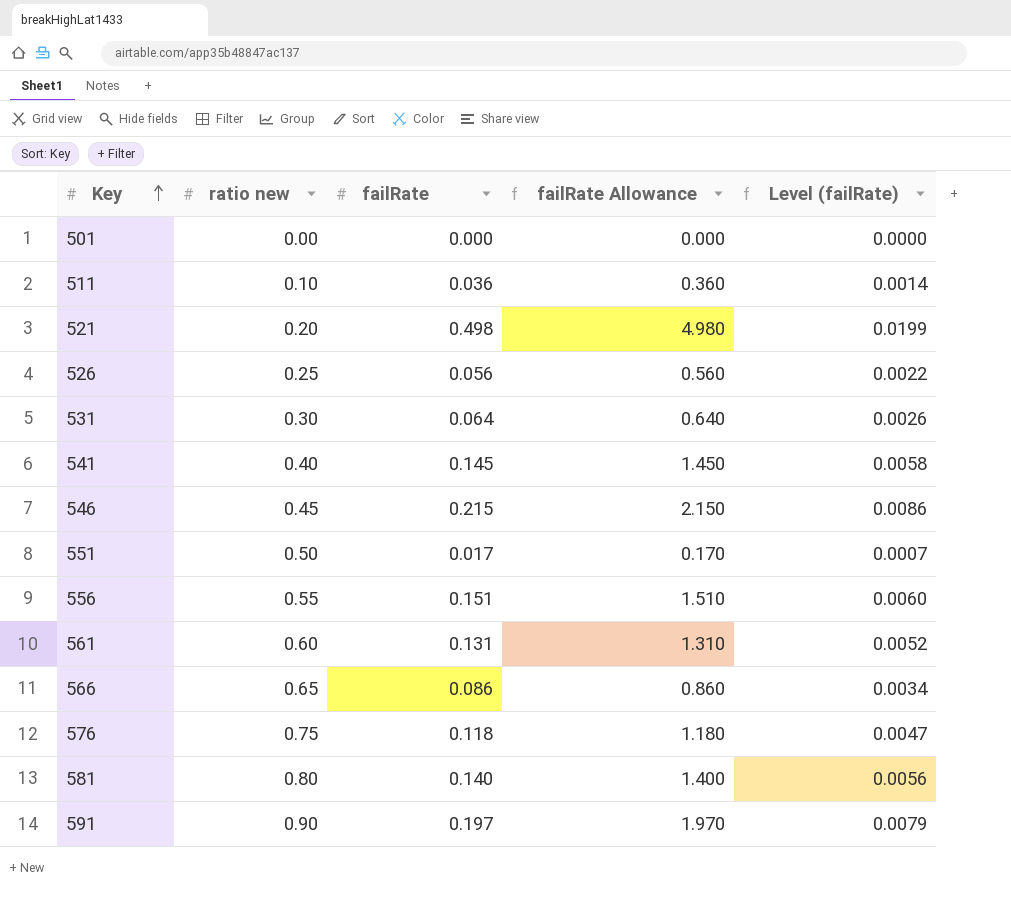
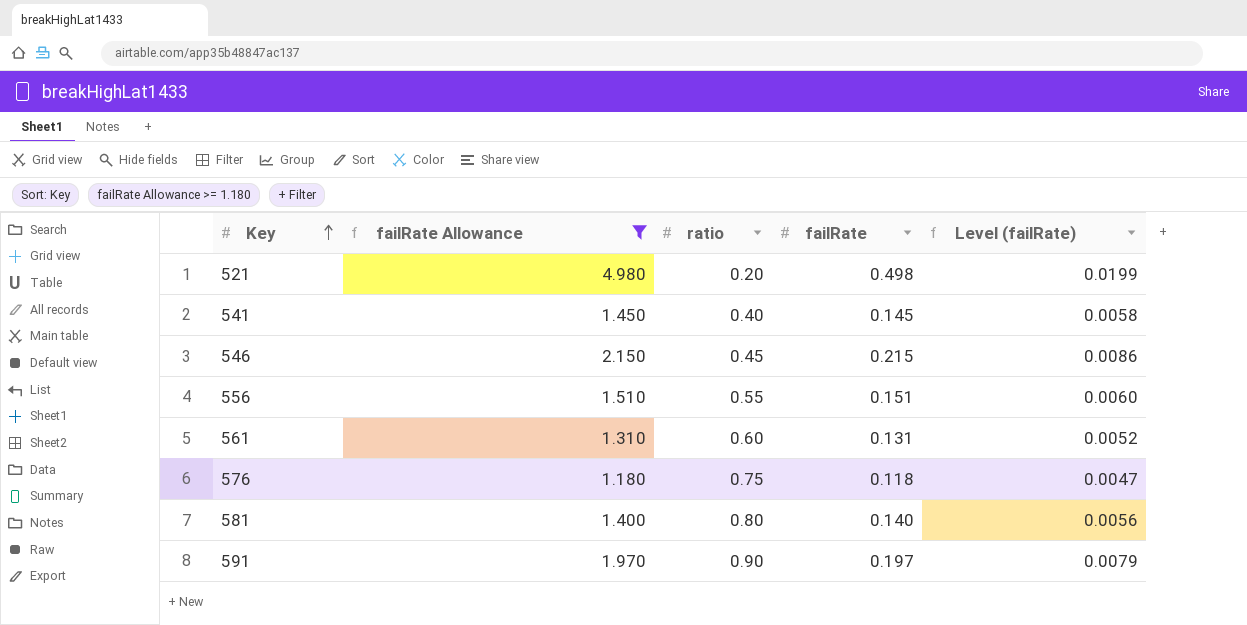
filter: none -> failRate Allowance >= 1.180
column failRate Allowance | position: 4 -> 2
column name: ratio new -> ratio

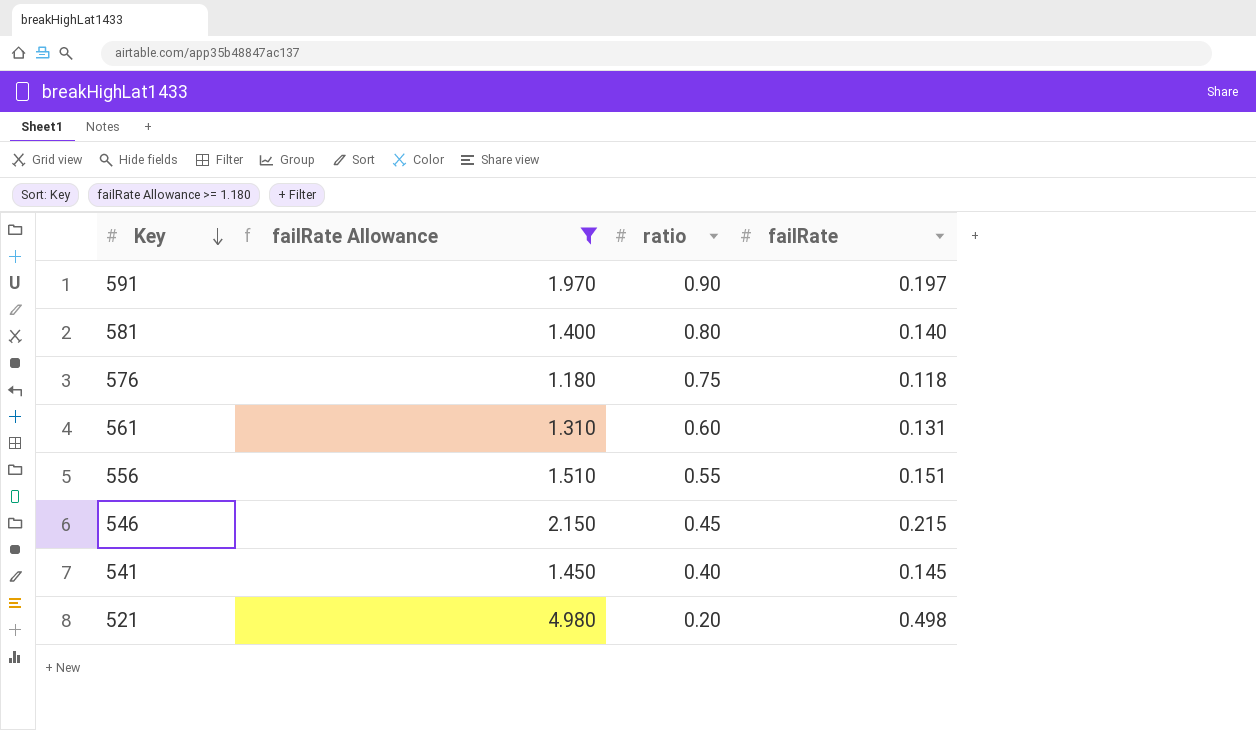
row order: Key ascending -> Key descending
column Level (failRate) | formula: [failRate] * 0.04 -> none

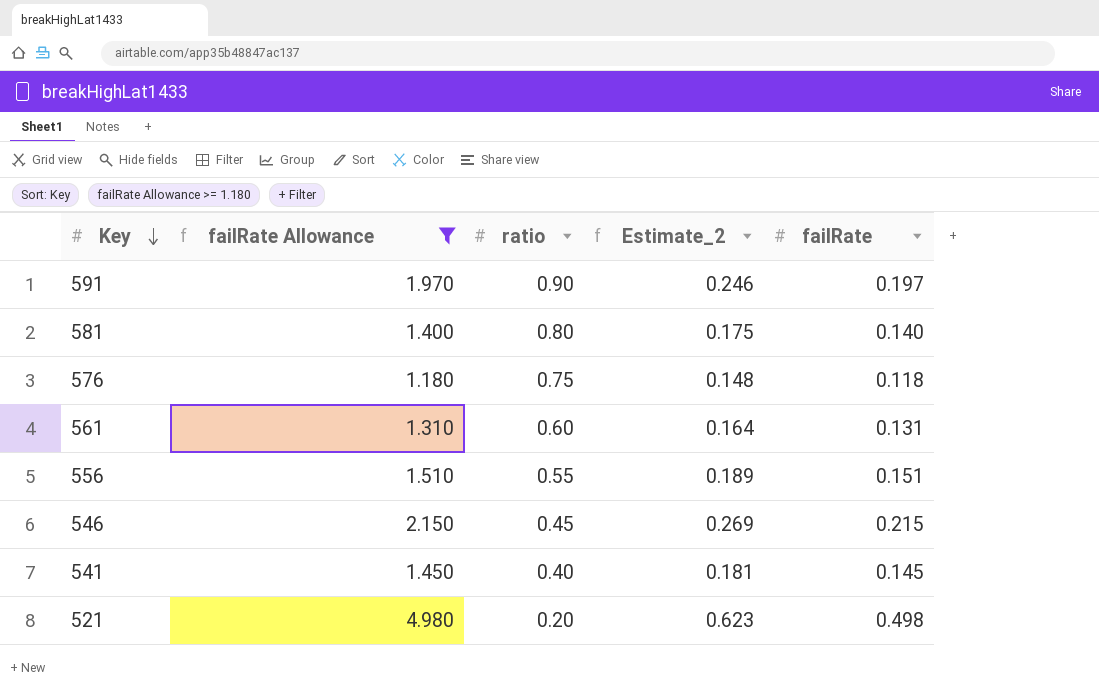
column Estimate_2 | formula: none -> [failRate] * 1.25

